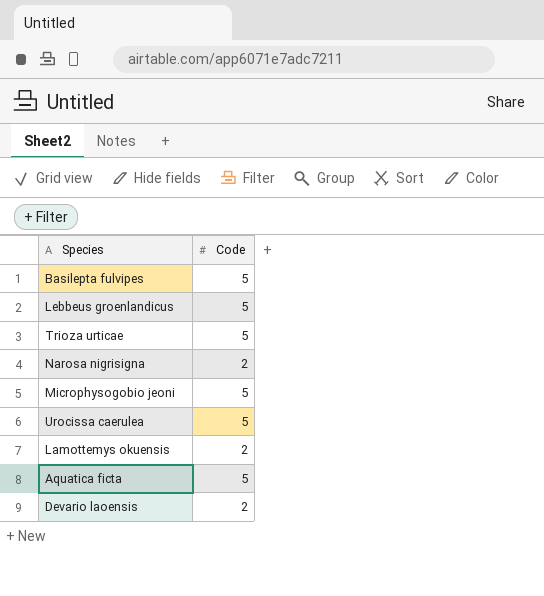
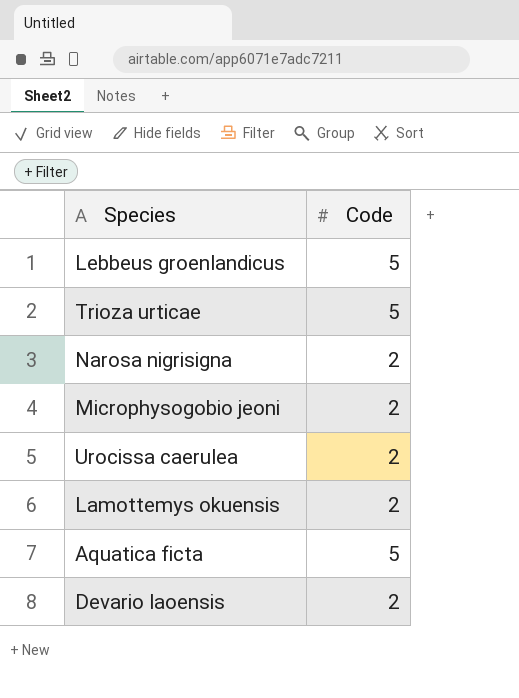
row Basilepta fulvipes: 5 -> none
Microphysogobio jeoni | Code: 5 -> 2
Urocissa caerulea | Code: 5 -> 2

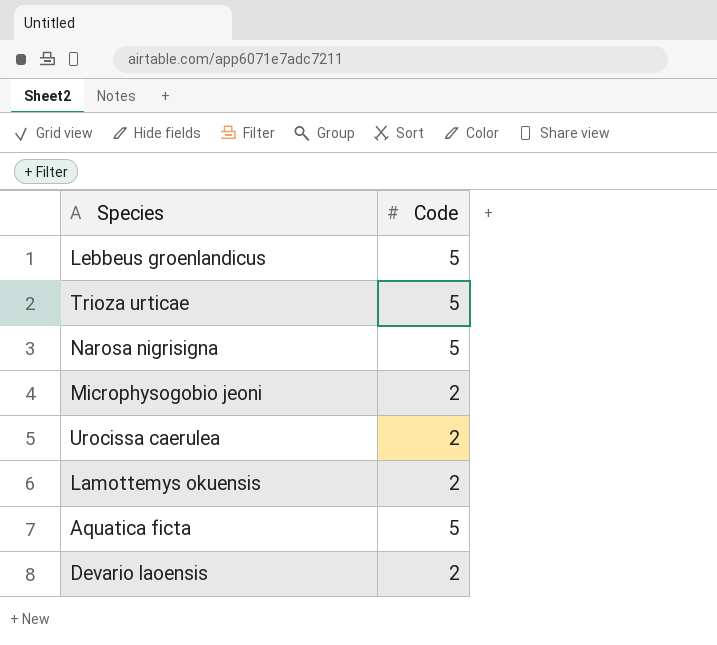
Narosa nigrisigna | Code: 2 -> 5

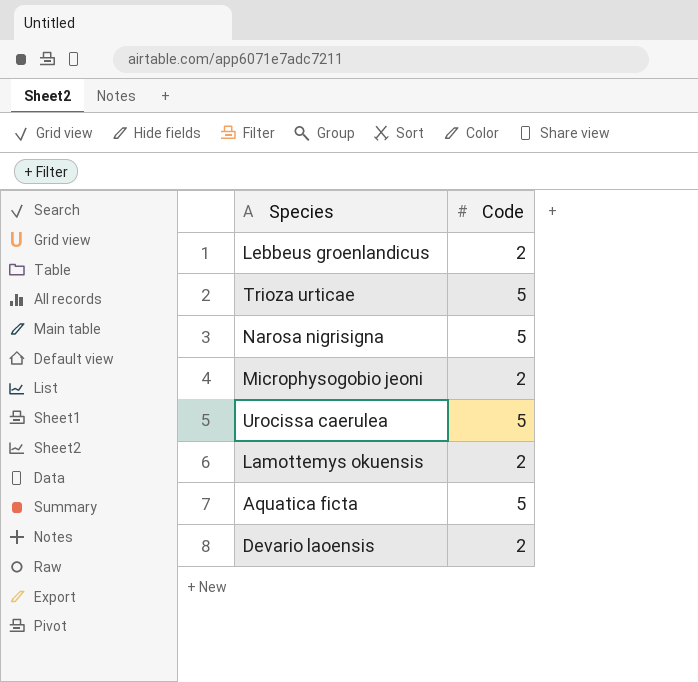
Lebbeus groenlandicus | Code: 5 -> 2
Urocissa caerulea | Code: 2 -> 5

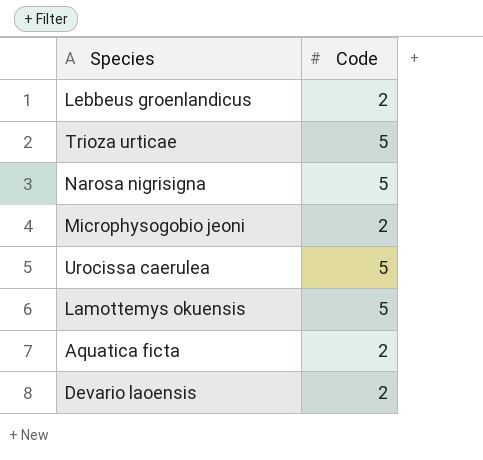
Lamottemys okuensis | Code: 2 -> 5
Aquatica ficta | Code: 5 -> 2

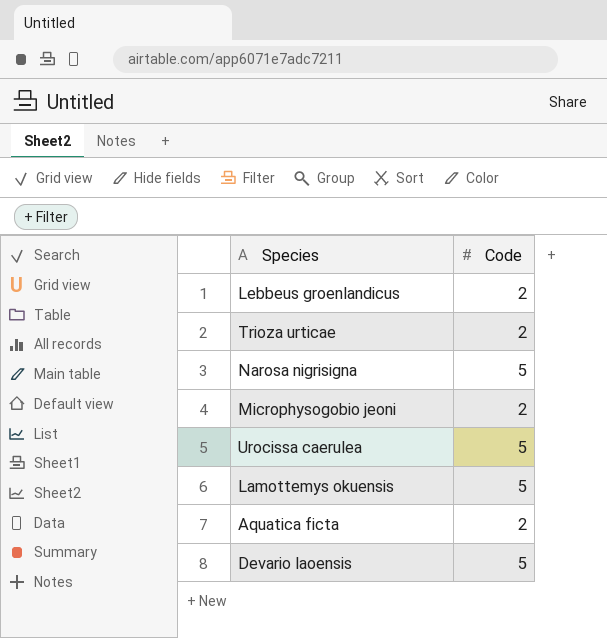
Trioza urticae | Code: 5 -> 2
Devario laoensis | Code: 2 -> 5

